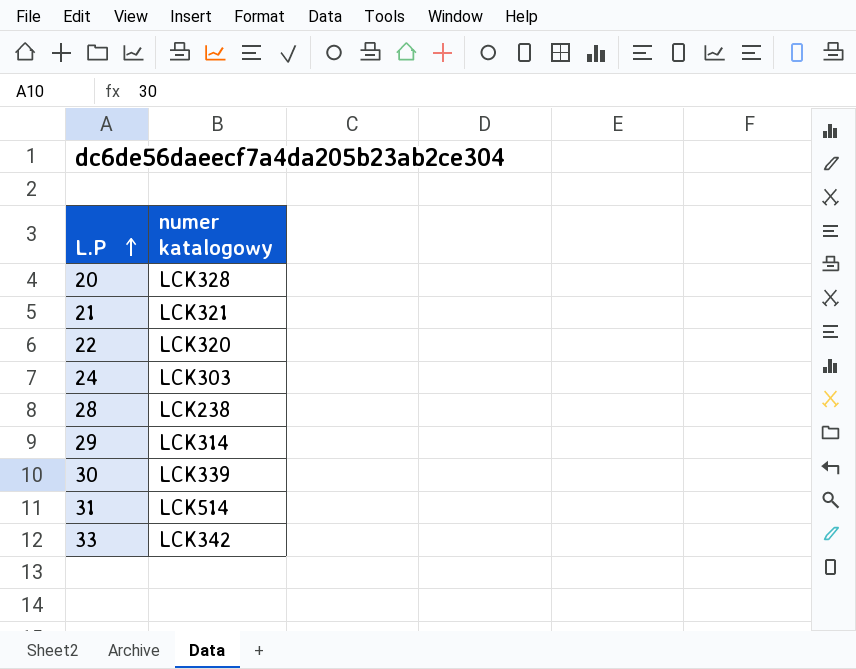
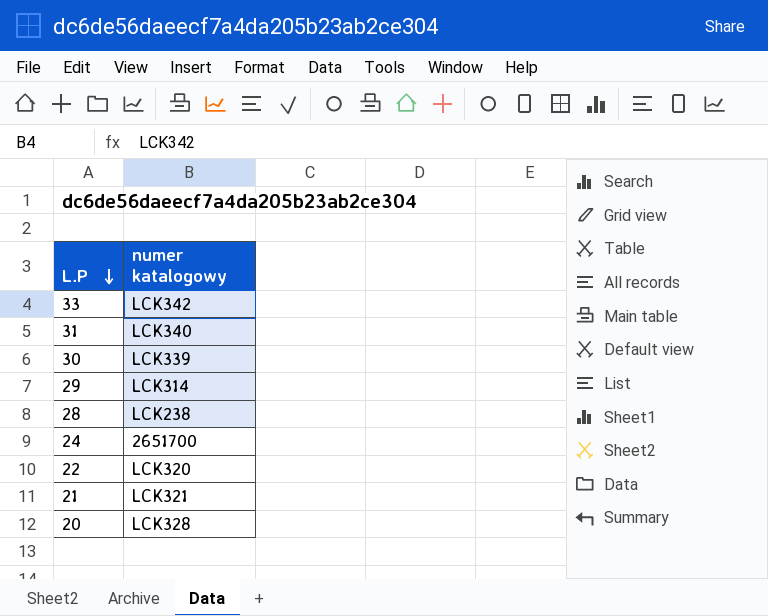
row order: L.P ascending -> L.P descending
31 | numer katalogowy: LCK514 -> LCK340
24 | numer katalogowy: LCK303 -> 2651700

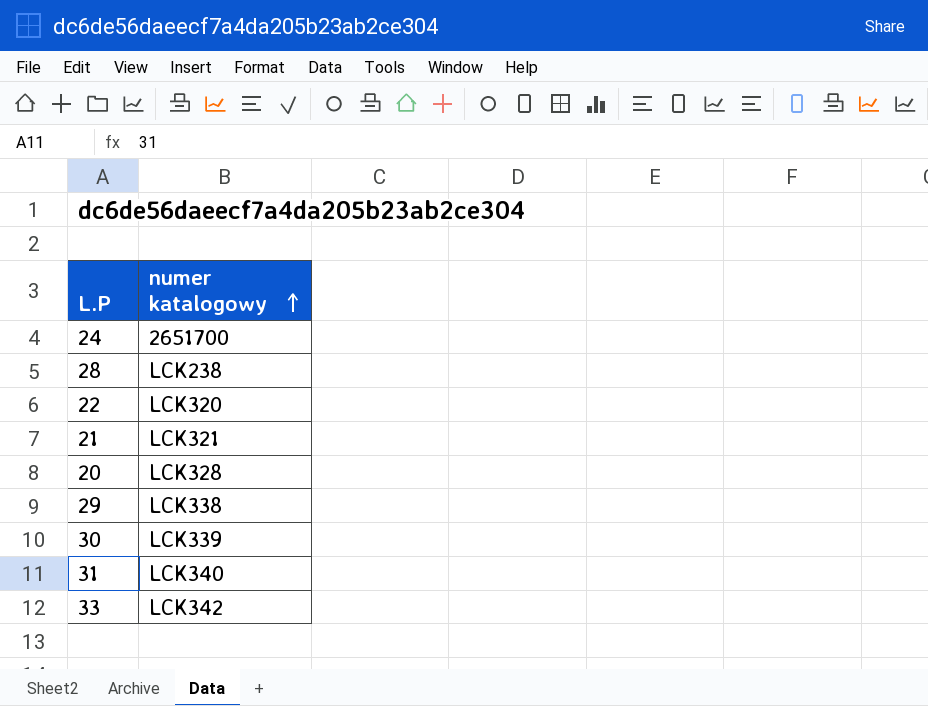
row order: L.P descending -> numer katalogowy ascending
29 | numer katalogowy: LCK314 -> LCK338

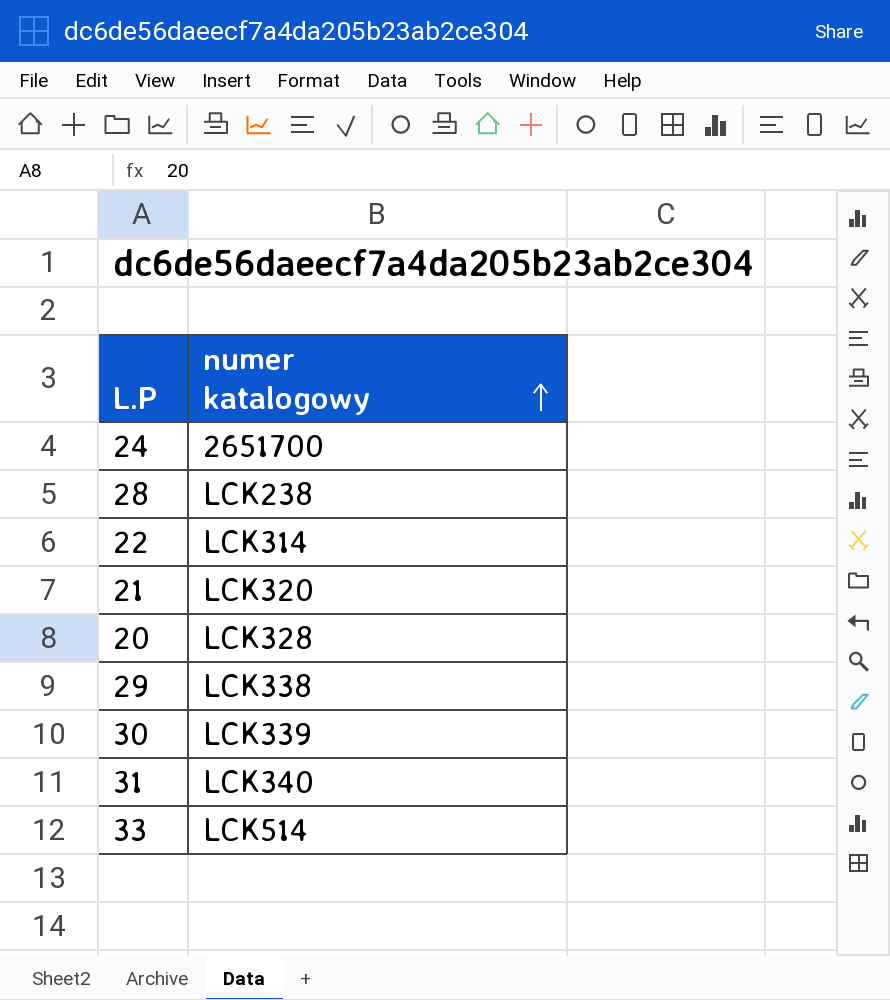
22 | numer katalogowy: LCK320 -> LCK314
21 | numer katalogowy: LCK321 -> LCK320
33 | numer katalogowy: LCK342 -> LCK514

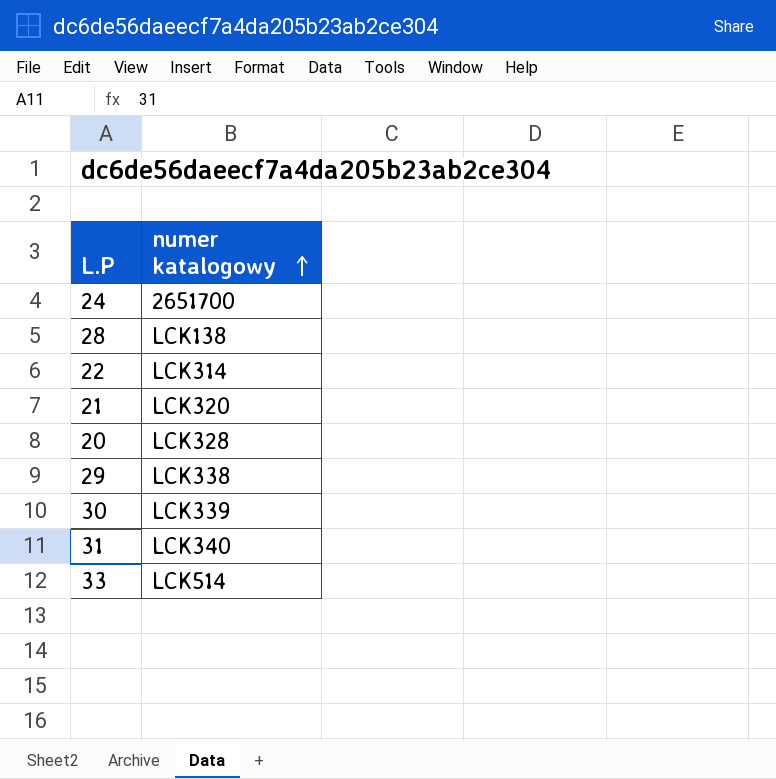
28 | numer katalogowy: LCK238 -> LCK138

